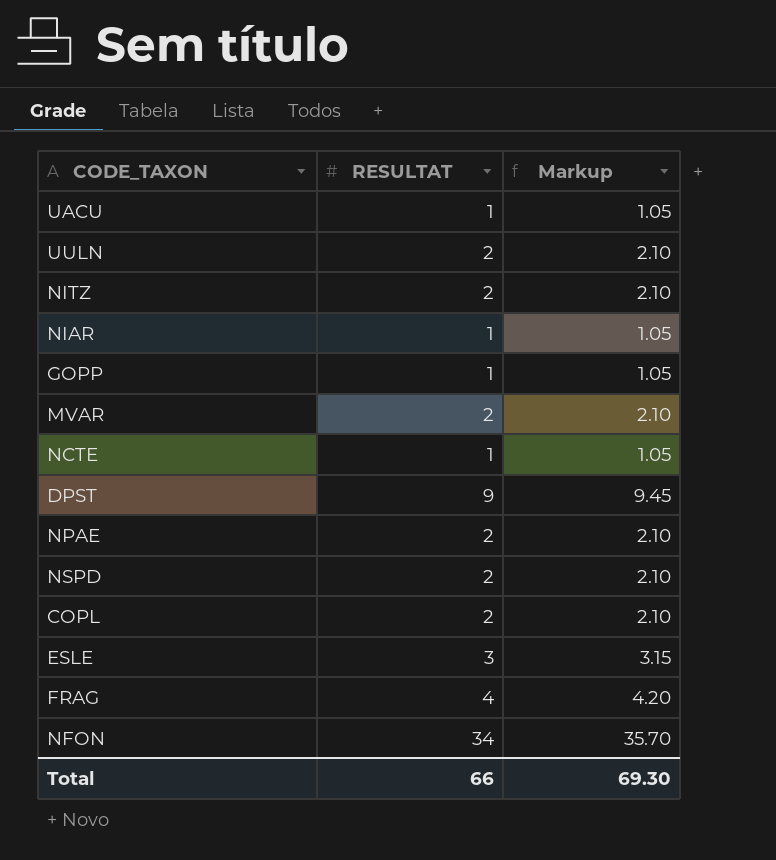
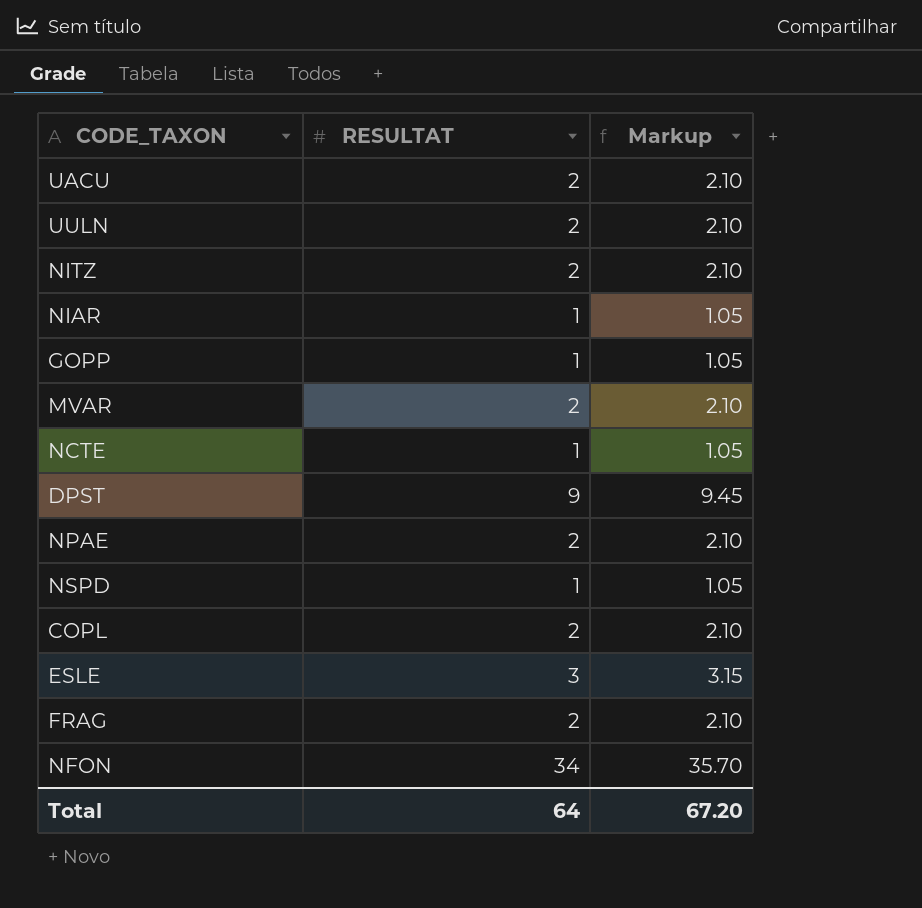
UACU | RESULTAT: 1 -> 2
UACU | Markup: 1.05 -> 2.10
NSPD | RESULTAT: 2 -> 1
NSPD | Markup: 2.10 -> 1.05
FRAG | RESULTAT: 4 -> 2
FRAG | Markup: 4.20 -> 2.10
Total | RESULTAT: 66 -> 64
Total | Markup: 69.30 -> 67.20

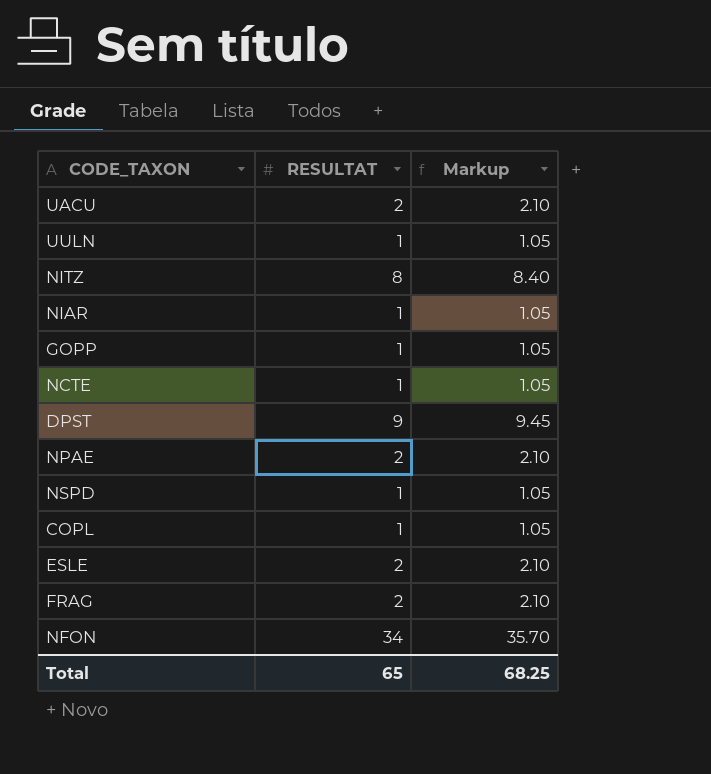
row MVAR: 2 | 2.10 -> none
UULN | RESULTAT: 2 -> 1
UULN | Markup: 2.10 -> 1.05
NITZ | RESULTAT: 2 -> 8
NITZ | Markup: 2.10 -> 8.40
COPL | RESULTAT: 2 -> 1
COPL | Markup: 2.10 -> 1.05
ESLE | RESULTAT: 3 -> 2
ESLE | Markup: 3.15 -> 2.10
Total | RESULTAT: 64 -> 65
Total | Markup: 67.20 -> 68.25

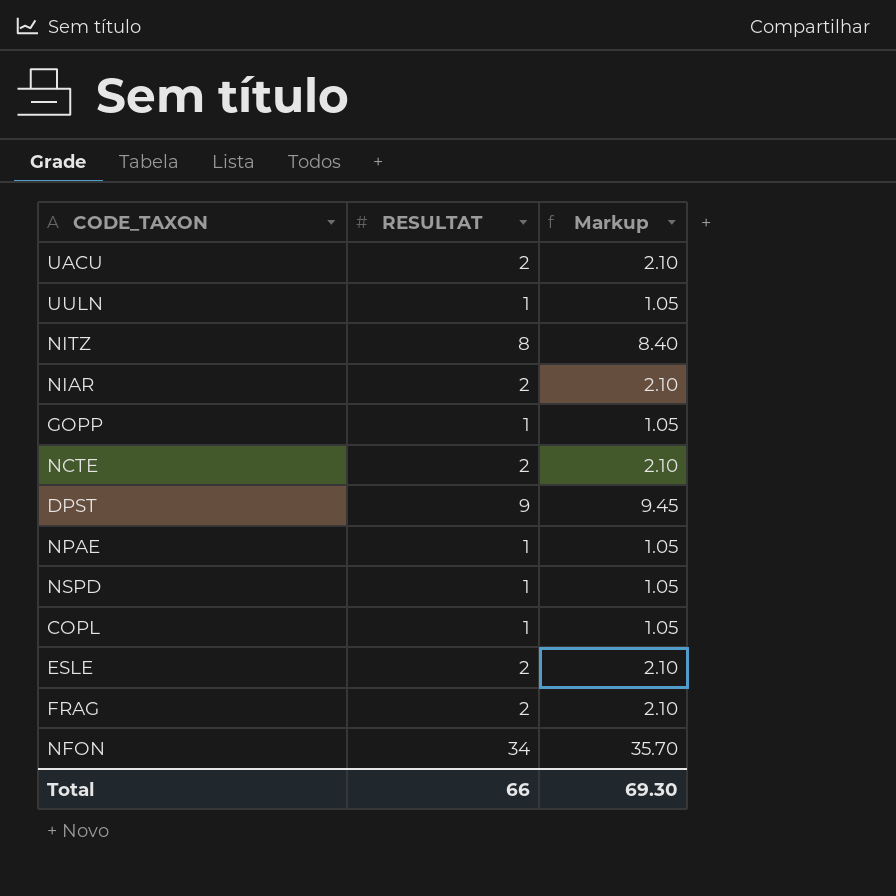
NIAR | RESULTAT: 1 -> 2
NIAR | Markup: 1.05 -> 2.10
NCTE | RESULTAT: 1 -> 2
NCTE | Markup: 1.05 -> 2.10
NPAE | RESULTAT: 2 -> 1
NPAE | Markup: 2.10 -> 1.05
Total | RESULTAT: 65 -> 66
Total | Markup: 68.25 -> 69.30

